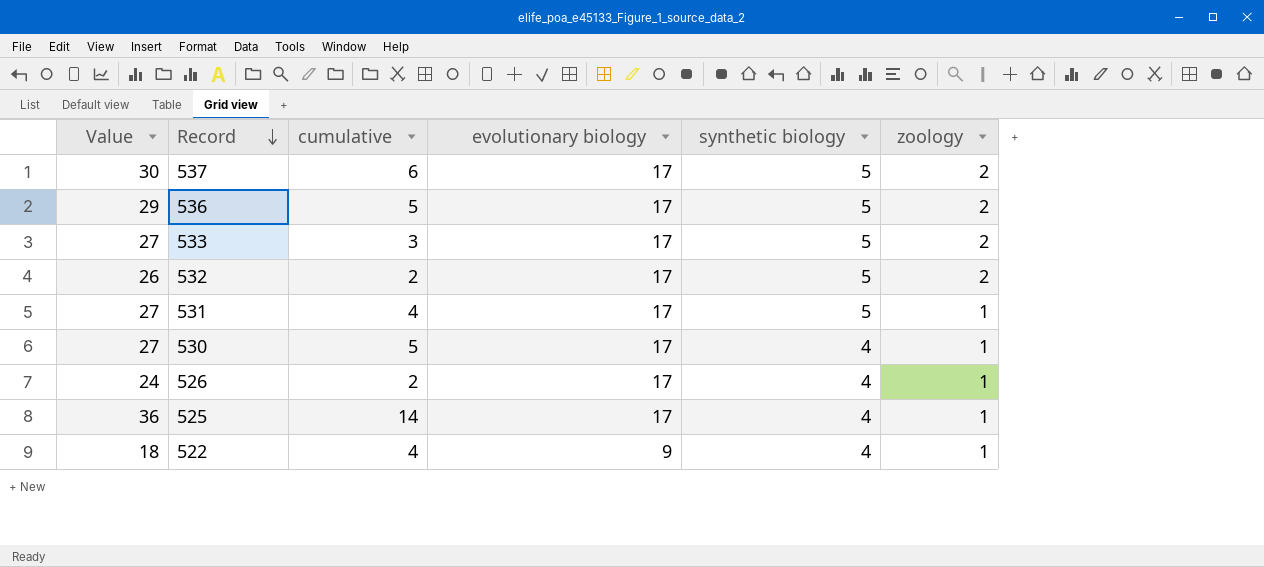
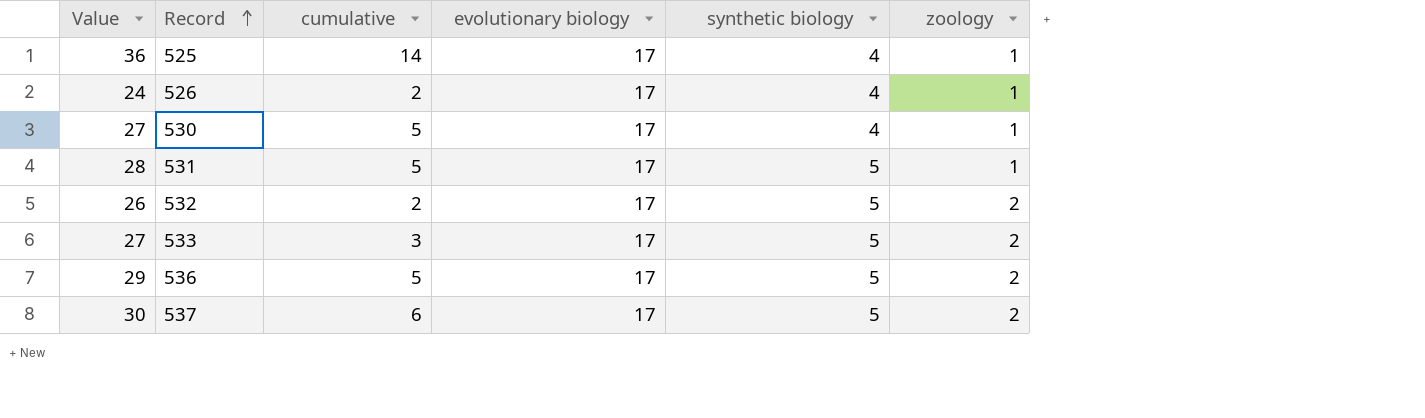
row order: Record descending -> Record ascending
row 522: 18 | 4 | 9 | 4 | 1 -> none
531 | Value: 27 -> 28
531 | cumulative: 4 -> 5

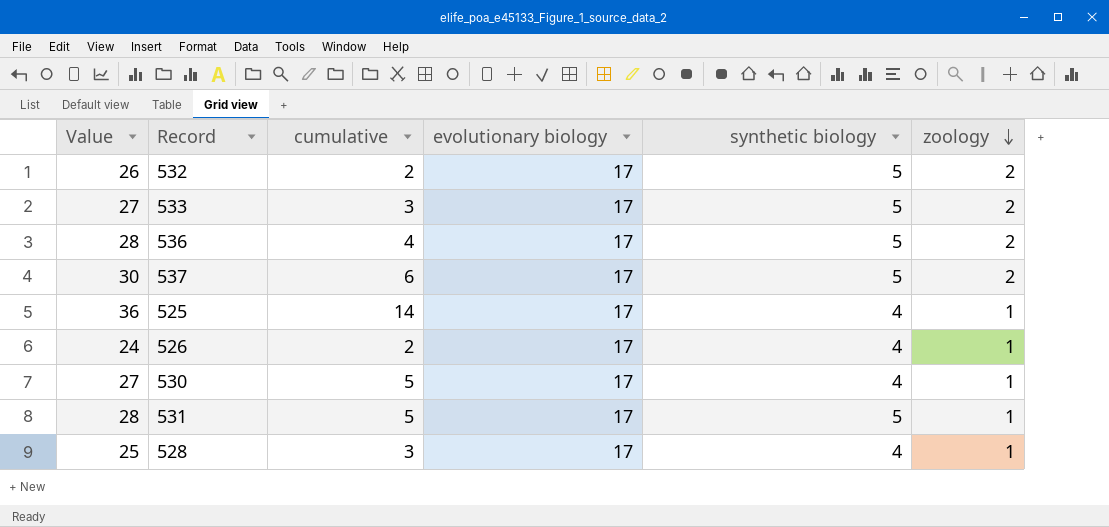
row order: Record ascending -> zoology descending
536 | Value: 29 -> 28
536 | cumulative: 5 -> 4
row 528: none -> 25 | 3 | 17 | 4 | 1

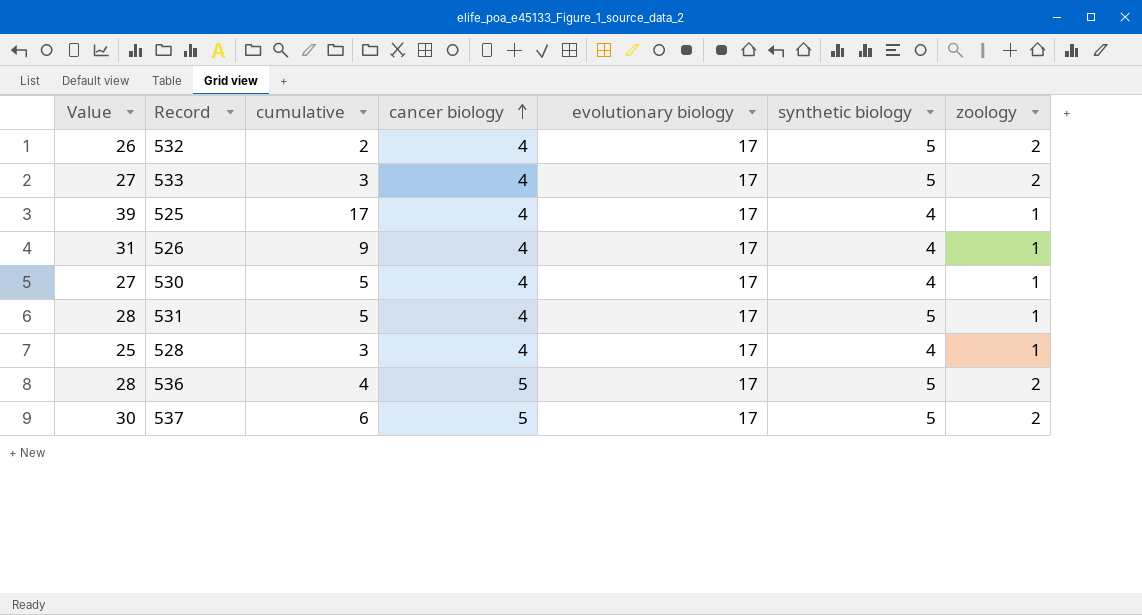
row order: zoology descending -> cancer biology ascending
column cancer biology | position: none -> 4
525 | Value: 36 -> 39
525 | cumulative: 14 -> 17
526 | Value: 24 -> 31
526 | cumulative: 2 -> 9

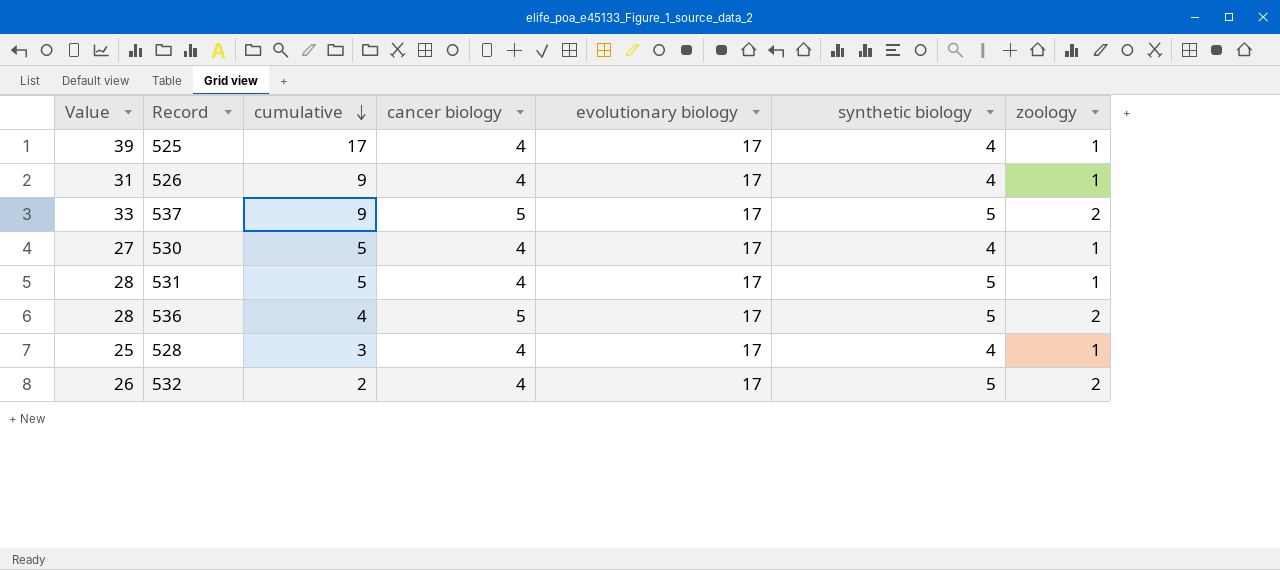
row order: cancer biology ascending -> cumulative descending
row 533: 27 | 3 | 4 | 17 | 5 | 2 -> none
537 | Value: 30 -> 33
537 | cumulative: 6 -> 9

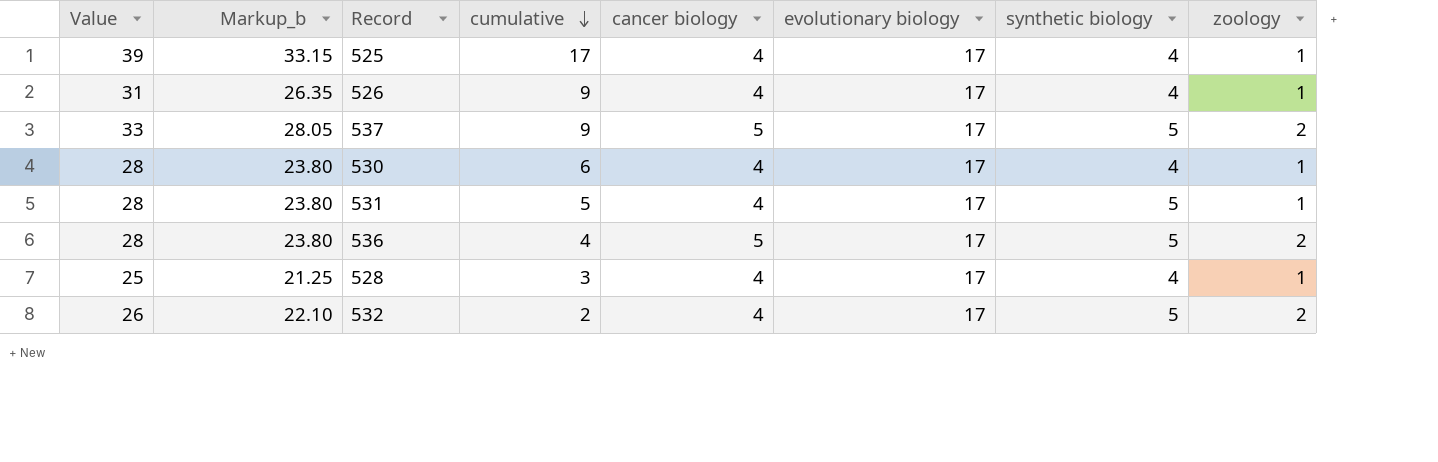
column Markup_b | formula: none -> [Value] * 0.85
530 | Value: 27 -> 28
530 | cumulative: 5 -> 6

